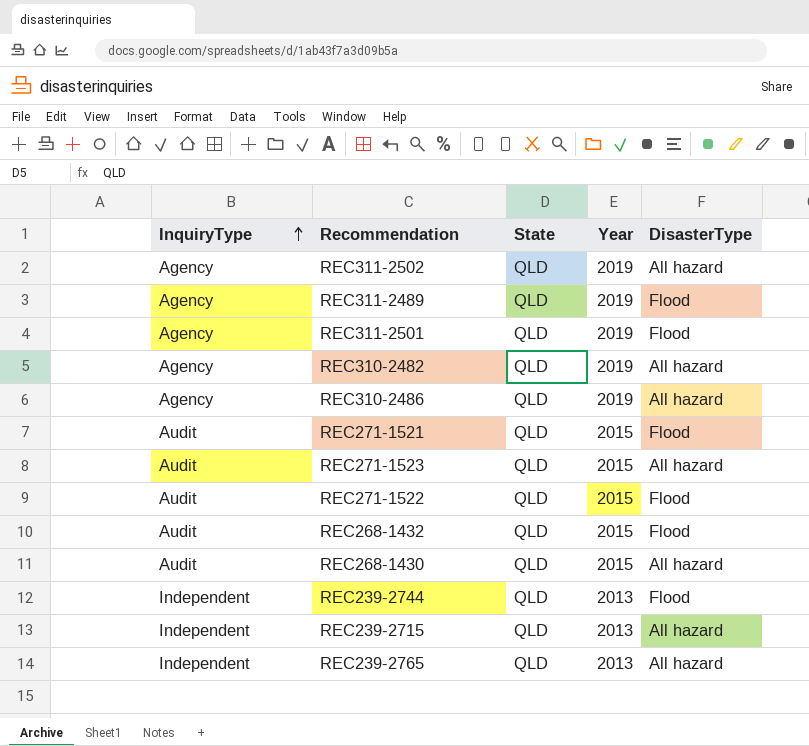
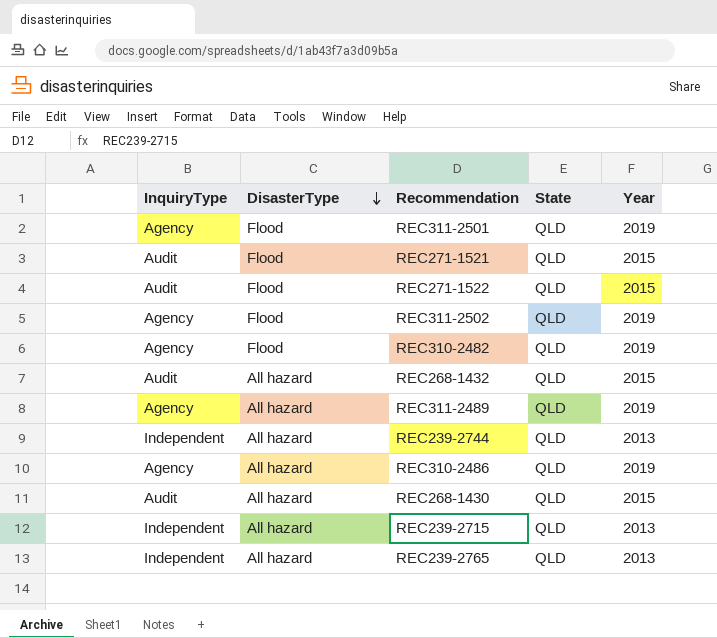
row order: InquiryType ascending -> DisasterType descending
column DisasterType | position: 5 -> 2
row REC271-1523: Audit | QLD | 2015 | All hazard -> none
REC311-2502 | DisasterType: All hazard -> Flood
REC310-2482 | DisasterType: All hazard -> Flood
REC268-1432 | DisasterType: Flood -> All hazard
REC311-2489 | DisasterType: Flood -> All hazard
REC239-2744 | DisasterType: Flood -> All hazard

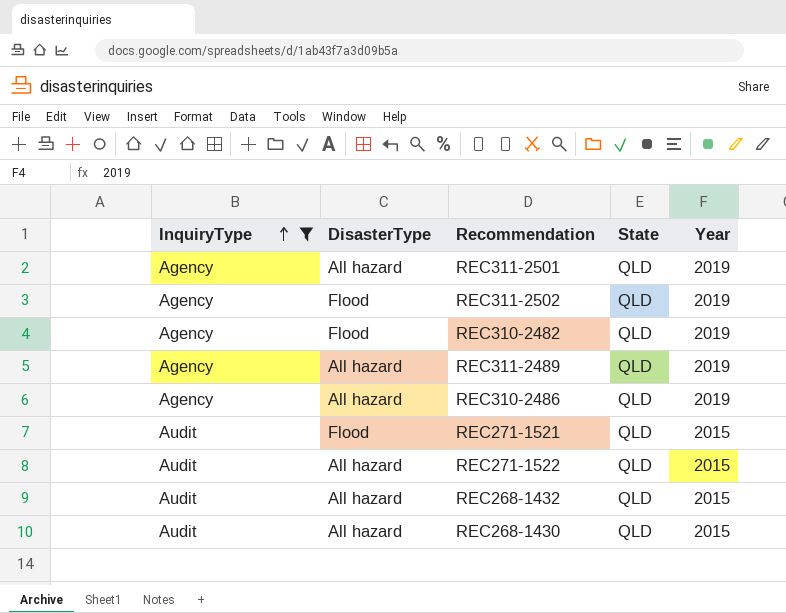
filter: none -> InquiryType != Independent
row order: DisasterType descending -> InquiryType ascending
REC311-2501 | DisasterType: Flood -> All hazard
REC271-1522 | DisasterType: Flood -> All hazard

